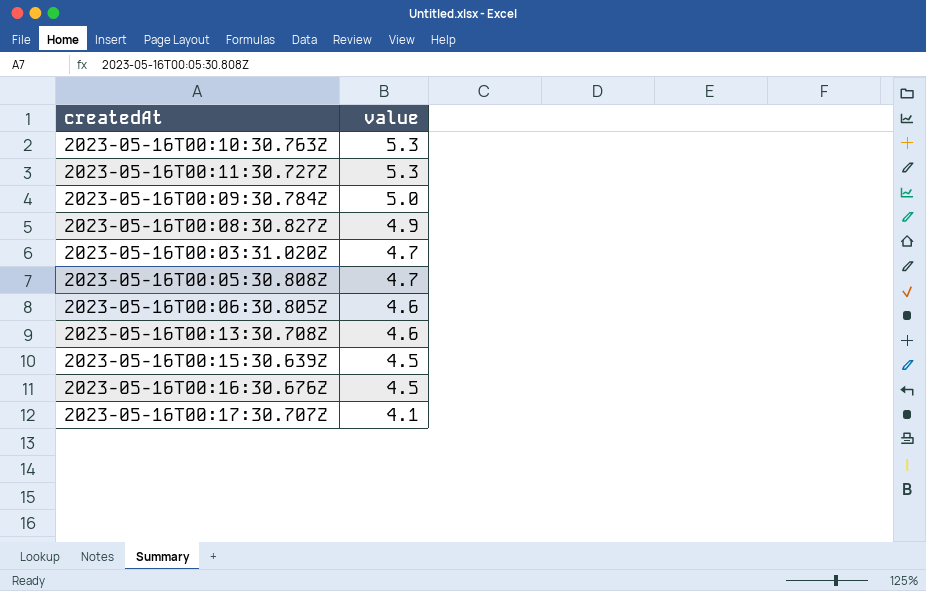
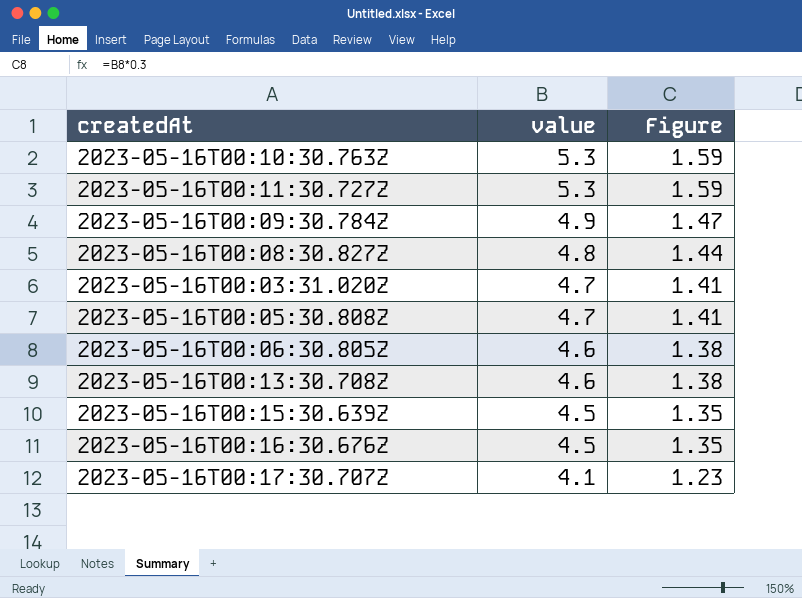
column Figure | formula: none -> [value] * 0.3
2023-05-16T00:09:30.784Z | value: 5.0 -> 4.9
2023-05-16T00:08:30.827Z | value: 4.9 -> 4.8

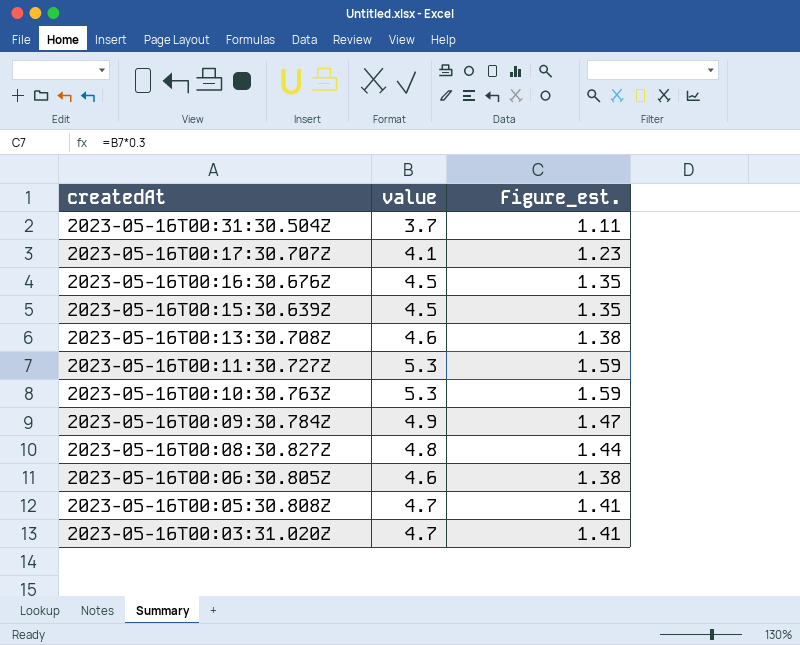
row order: value descending -> createdAt descending
column name: Figure -> Figure_est.
row 2023-05-16T00:31:30.504Z: none -> 3.7 | 1.11

